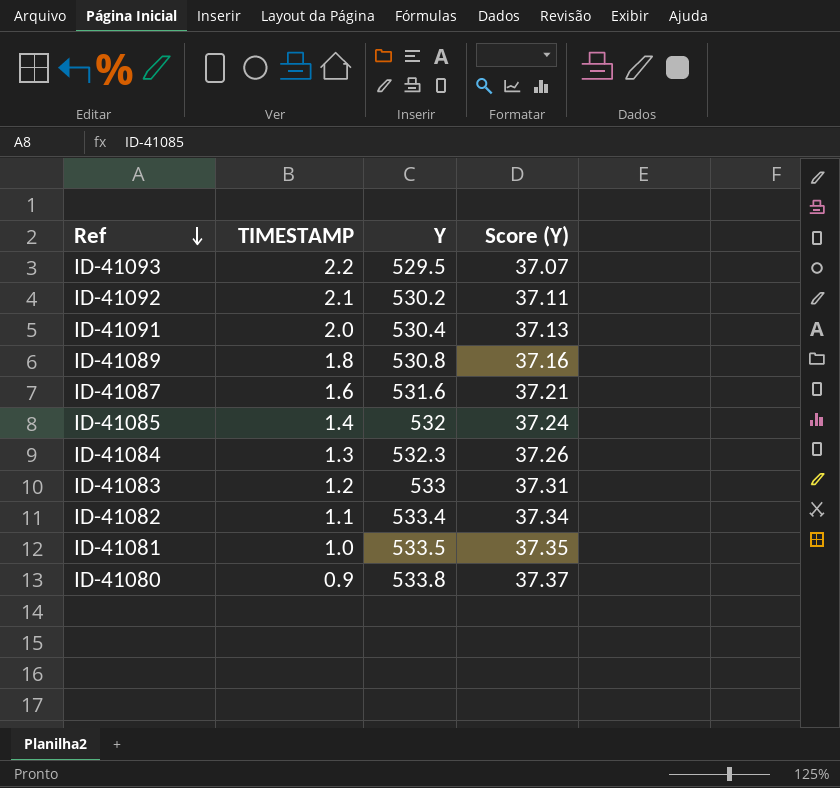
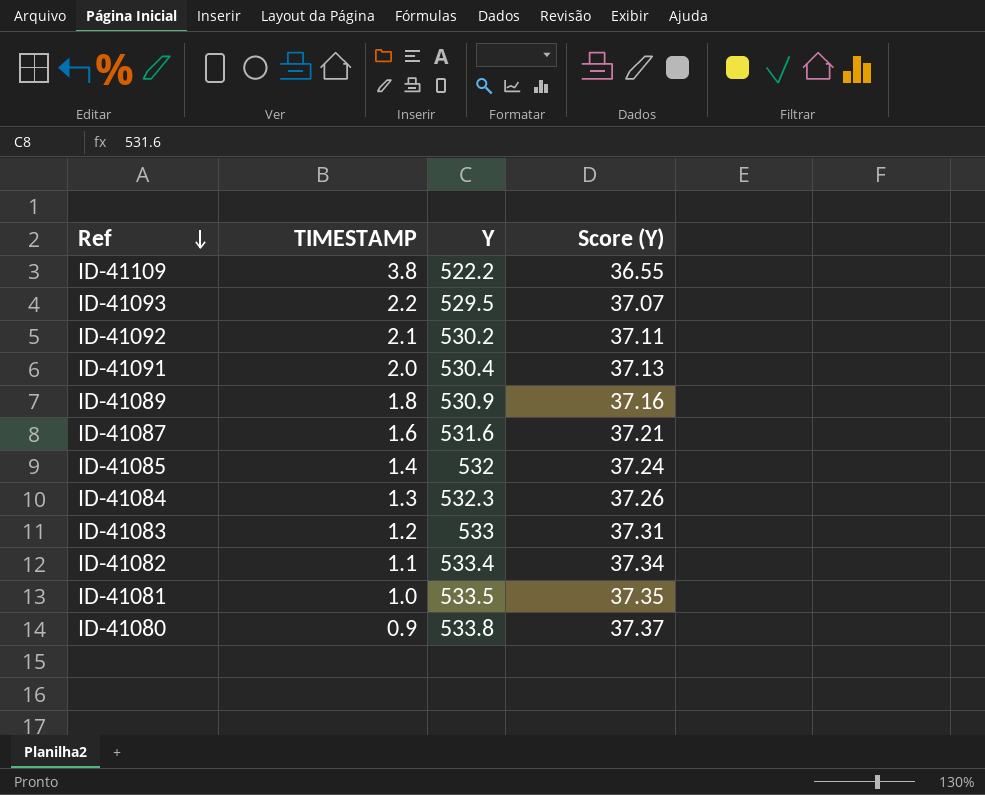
row ID-41109: none -> 3.8 | 522.2 | 36.55
ID-41089 | Y: 530.8 -> 530.9

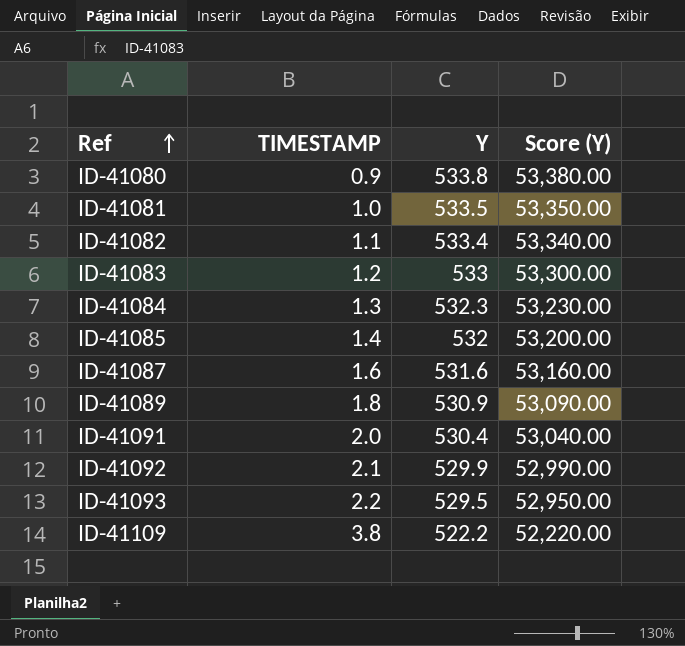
row order: Ref descending -> Ref ascending
column Score (Y) | formula: [Y] * 0.07 -> [Y] * 100
ID-41092 | Y: 530.2 -> 529.9

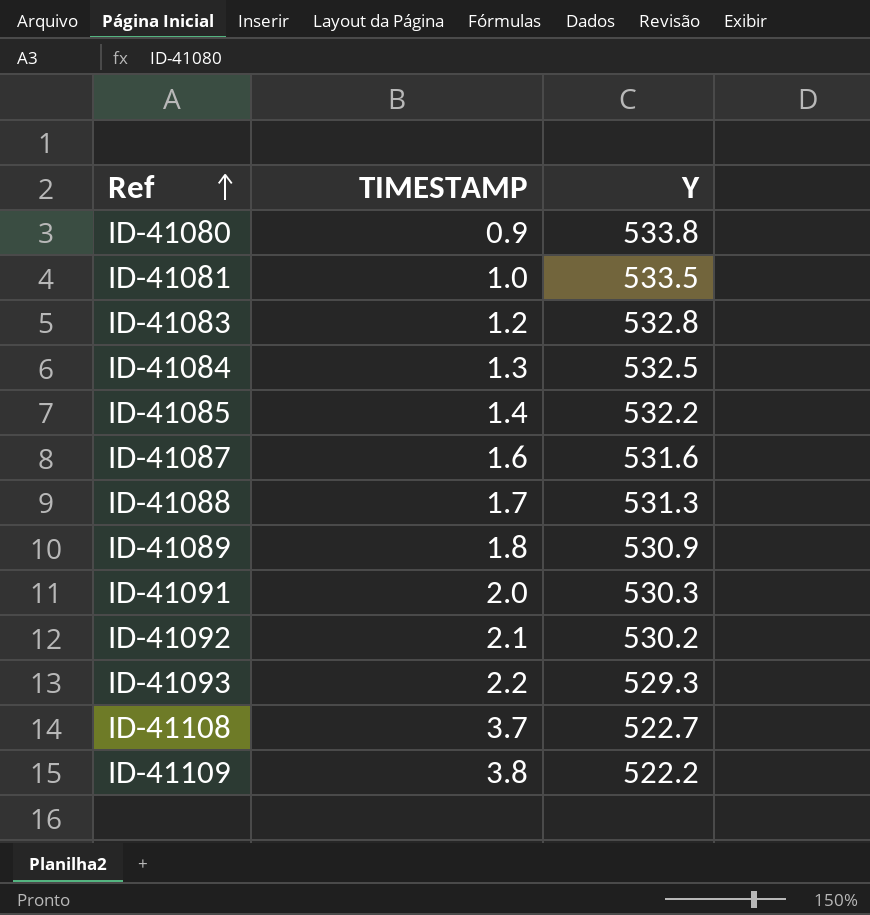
column Score (Y) | formula: [Y] * 100 -> none
row ID-41082: 1.1 | 533.4 | 53,340.00 -> none
ID-41083 | Y: 533 -> 532.8
ID-41084 | Y: 532.3 -> 532.5
ID-41085 | Y: 532 -> 532.2
row ID-41088: none -> 1.7 | 531.3
ID-41091 | Y: 530.4 -> 530.3
ID-41092 | Y: 529.9 -> 530.2
ID-41093 | Y: 529.5 -> 529.3
row ID-41108: none -> 3.7 | 522.7

